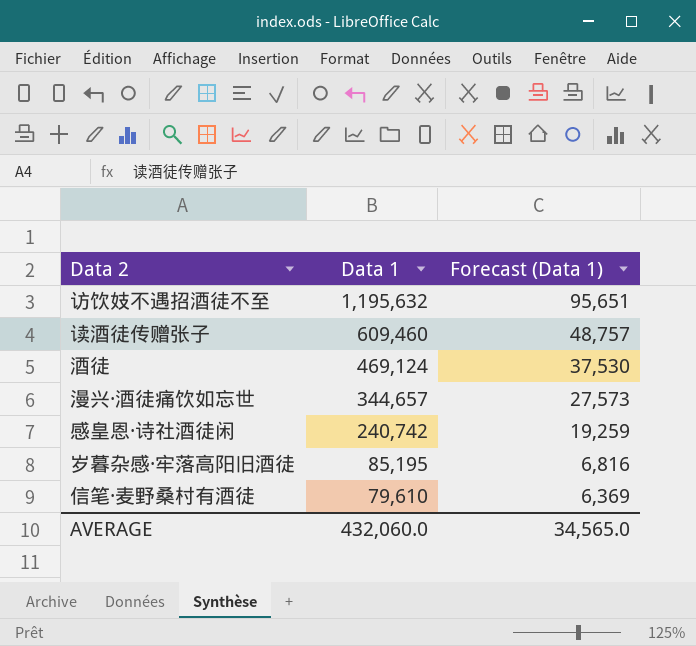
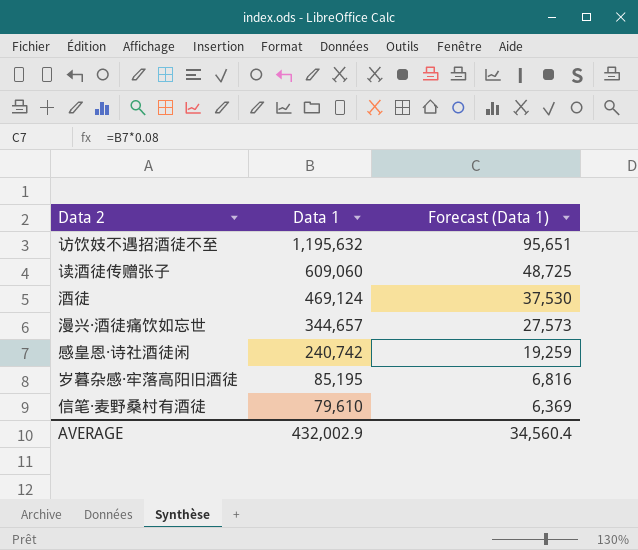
读酒徒传赠张子 | Data 1: 609,460 -> 609,060
读酒徒传赠张子 | Forecast (Data 1): 48,757 -> 48,725
AVERAGE | Data 1: 432,060.0 -> 432,002.9
AVERAGE | Forecast (Data 1): 34,565.0 -> 34,560.4

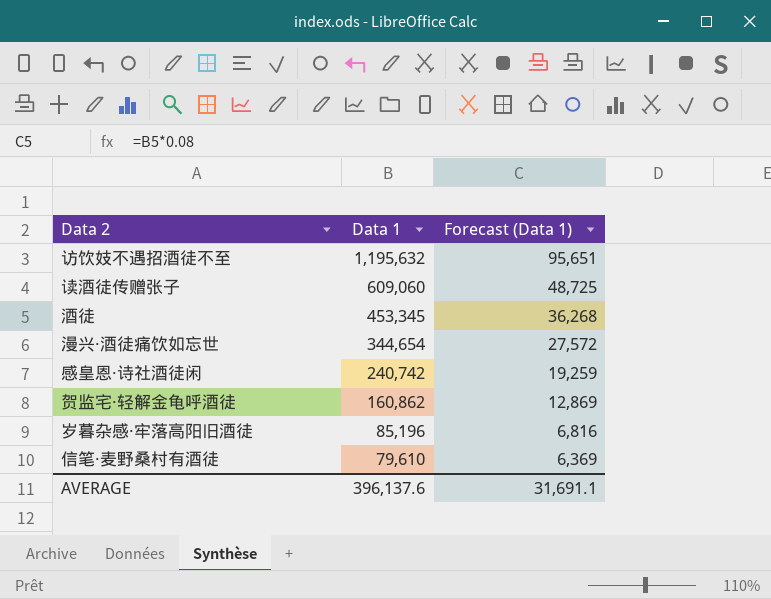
酒徒 | Data 1: 469,124 -> 453,345
酒徒 | Forecast (Data 1): 37,530 -> 36,268
漫兴·酒徒痛饮如忘世 | Data 1: 344,657 -> 344,654
漫兴·酒徒痛饮如忘世 | Forecast (Data 1): 27,573 -> 27,572
row 贺监宅·轻解金龟呼酒徒: none -> 160,862 | 12,869
岁暮杂感·牢落高阳旧酒徒 | Data 1: 85,195 -> 85,196
AVERAGE | Data 1: 432,002.9 -> 396,137.6
AVERAGE | Forecast (Data 1): 34,560.4 -> 31,691.1

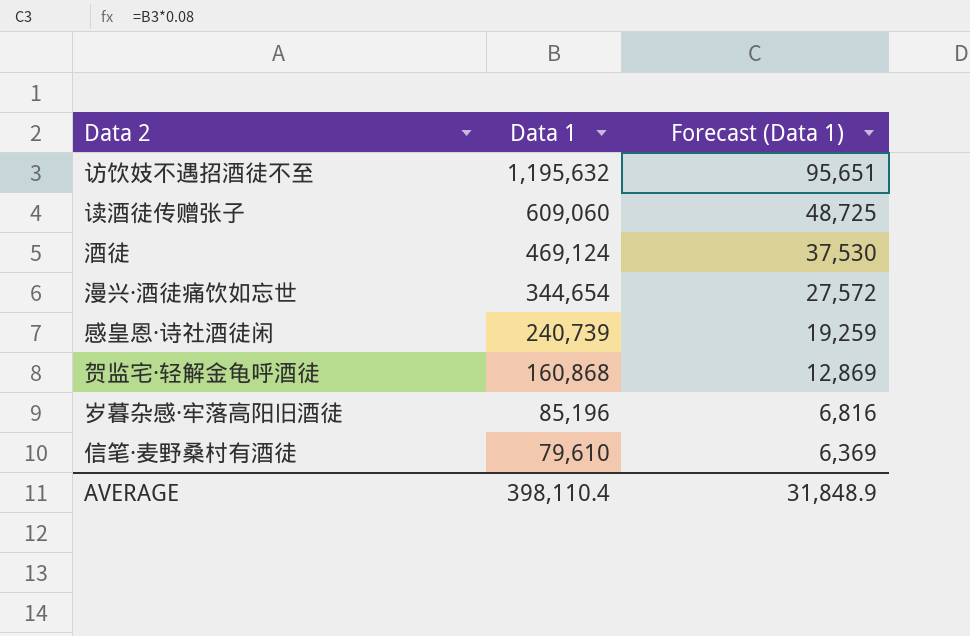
酒徒 | Data 1: 453,345 -> 469,124
酒徒 | Forecast (Data 1): 36,268 -> 37,530
感皇恩·诗社酒徒闲 | Data 1: 240,742 -> 240,739
贺监宅·轻解金龟呼酒徒 | Data 1: 160,862 -> 160,868
AVERAGE | Data 1: 396,137.6 -> 398,110.4
AVERAGE | Forecast (Data 1): 31,691.1 -> 31,848.9

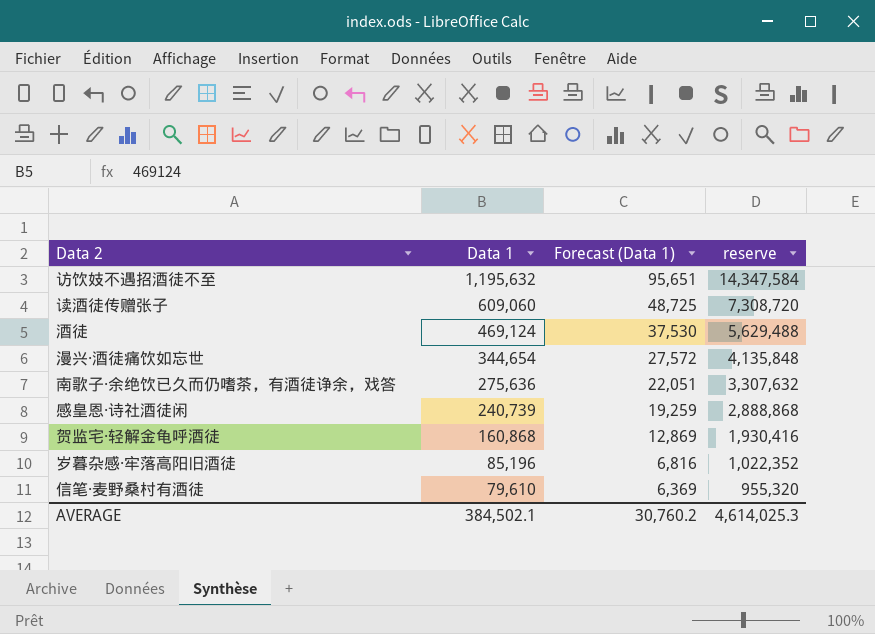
column reserve | formula: none -> [Data 1] * 12
row 南歌子·余绝饮已久而仍嗜茶，有酒徒诤余，戏答: none -> 275,636 | 22,051 | 3,307,632
AVERAGE | Data 1: 398,110.4 -> 384,502.1
AVERAGE | Forecast (Data 1): 31,848.9 -> 30,760.2

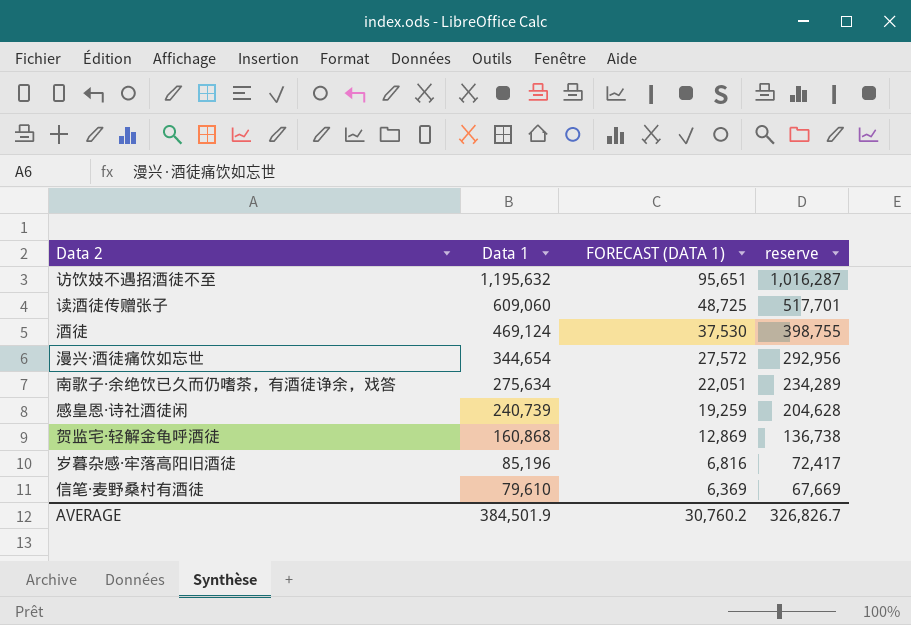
column name: Forecast (Data 1) -> FORECAST (DATA 1)
column reserve | formula: [Data 1] * 12 -> [Data 1] * 0.85
南歌子·余绝饮已久而仍嗜茶，有酒徒诤余，戏答 | Data 1: 275,636 -> 275,634
AVERAGE | Data 1: 384,502.1 -> 384,501.9
AVERAGE | reserve: 4,614,025.3 -> 326,826.7

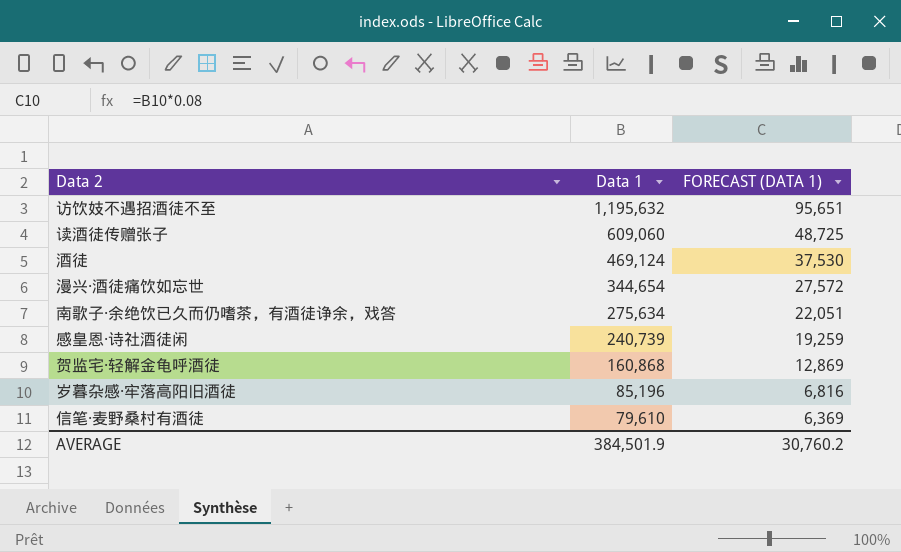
column reserve | formula: [Data 1] * 0.85 -> none

